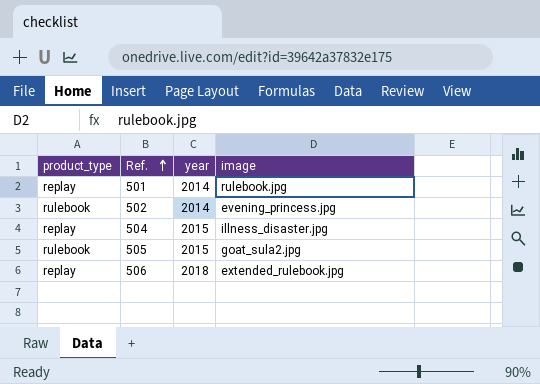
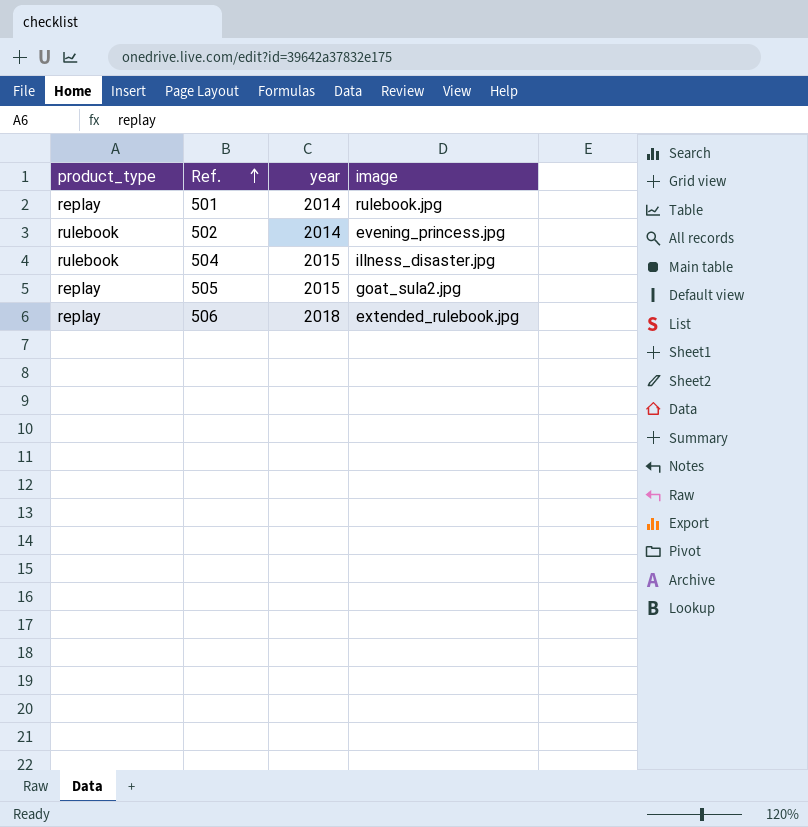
504 | product_type: replay -> rulebook
505 | product_type: rulebook -> replay

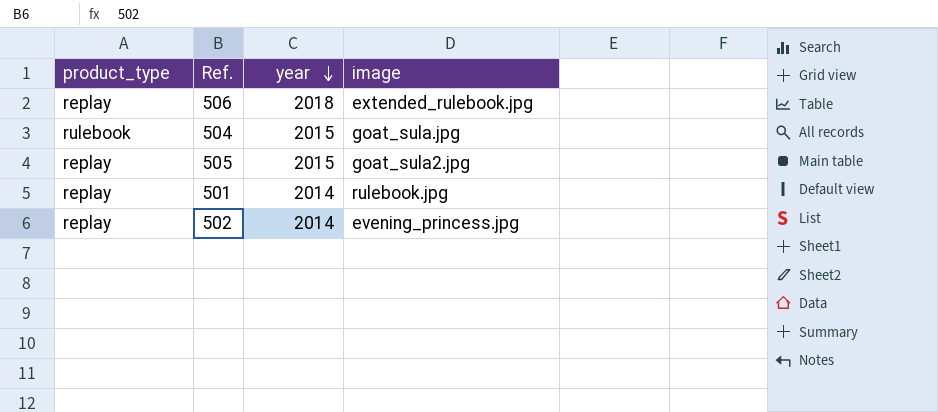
row order: Ref. ascending -> year descending
504 | image: illness_disaster.jpg -> goat_sula.jpg
502 | product_type: rulebook -> replay

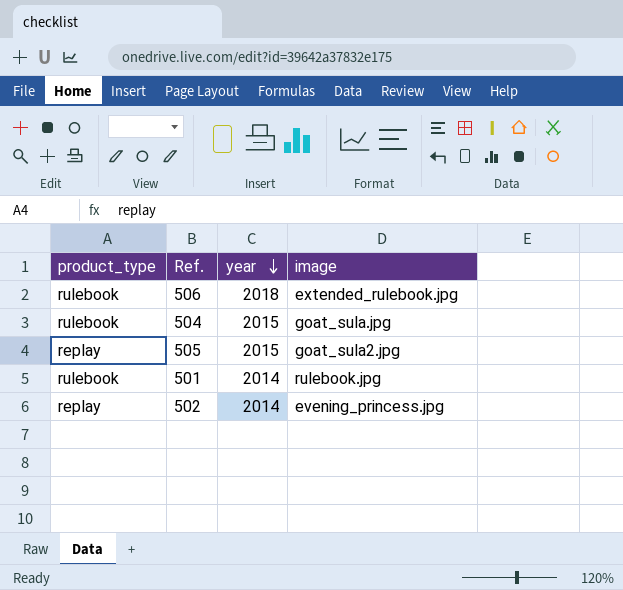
506 | product_type: replay -> rulebook
501 | product_type: replay -> rulebook

